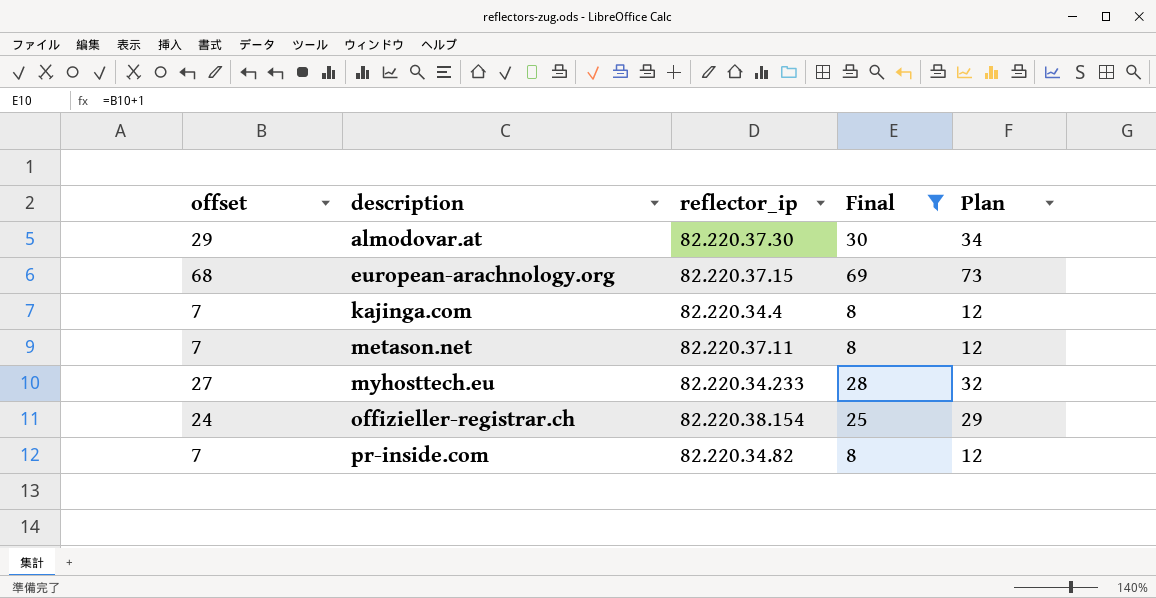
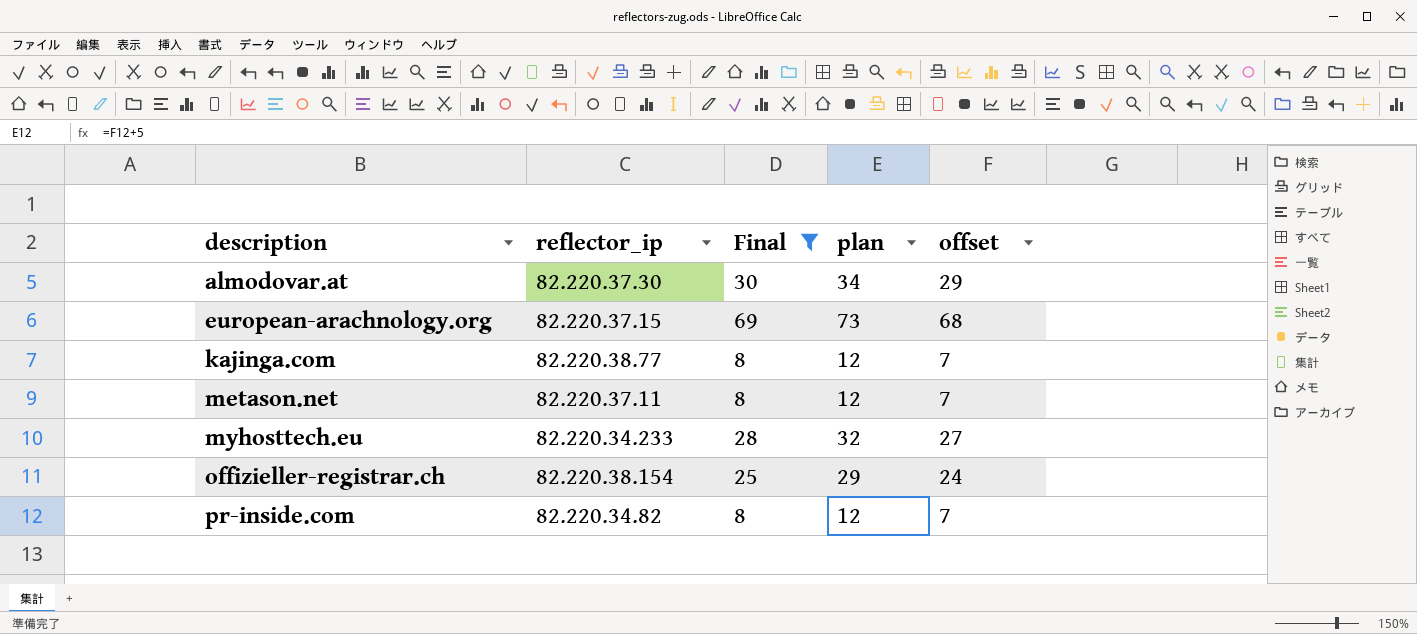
column name: Plan -> plan
column offset | position: 1 -> 5
kajinga.com | reflector_ip: 82.220.34.4 -> 82.220.38.77

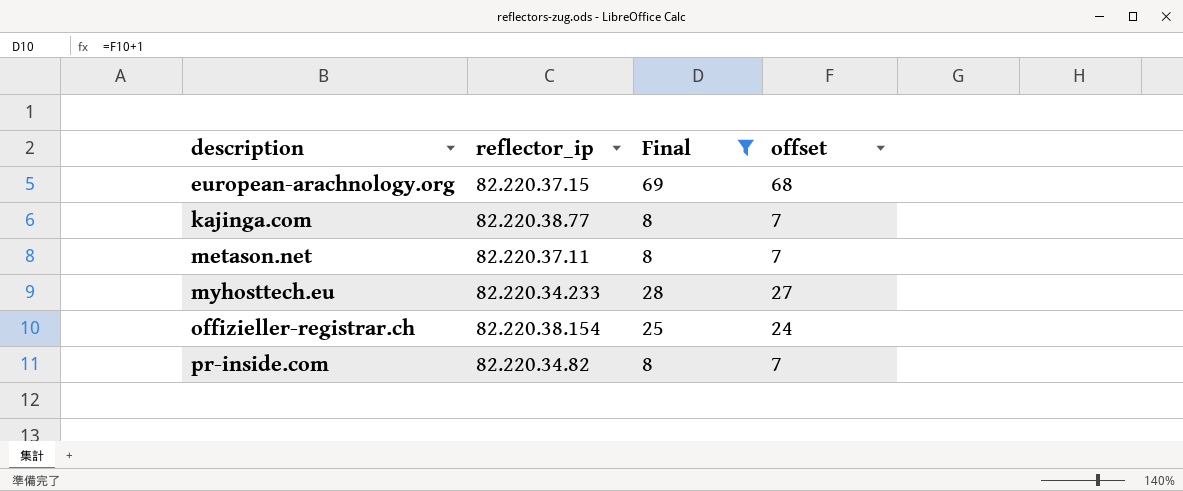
column plan | formula: [offset] + 5 -> none
row almodovar.at: 82.220.37.30 | 30 | 34 | 29 -> none

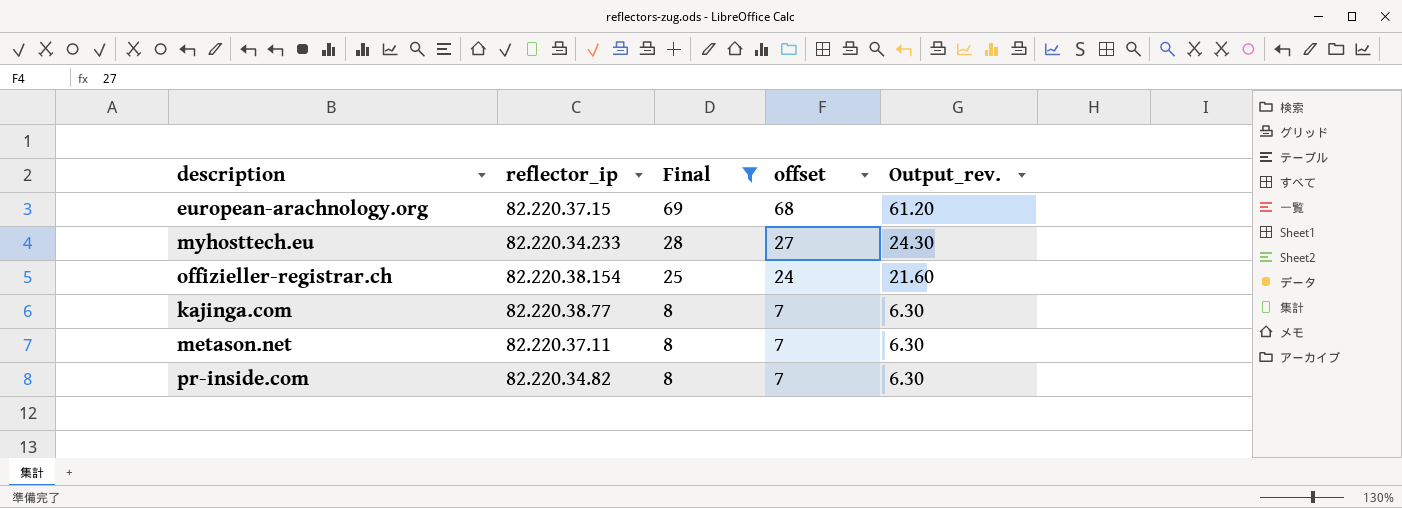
row order: description ascending -> Final descending
column Output_rev. | formula: none -> [offset] * 0.9

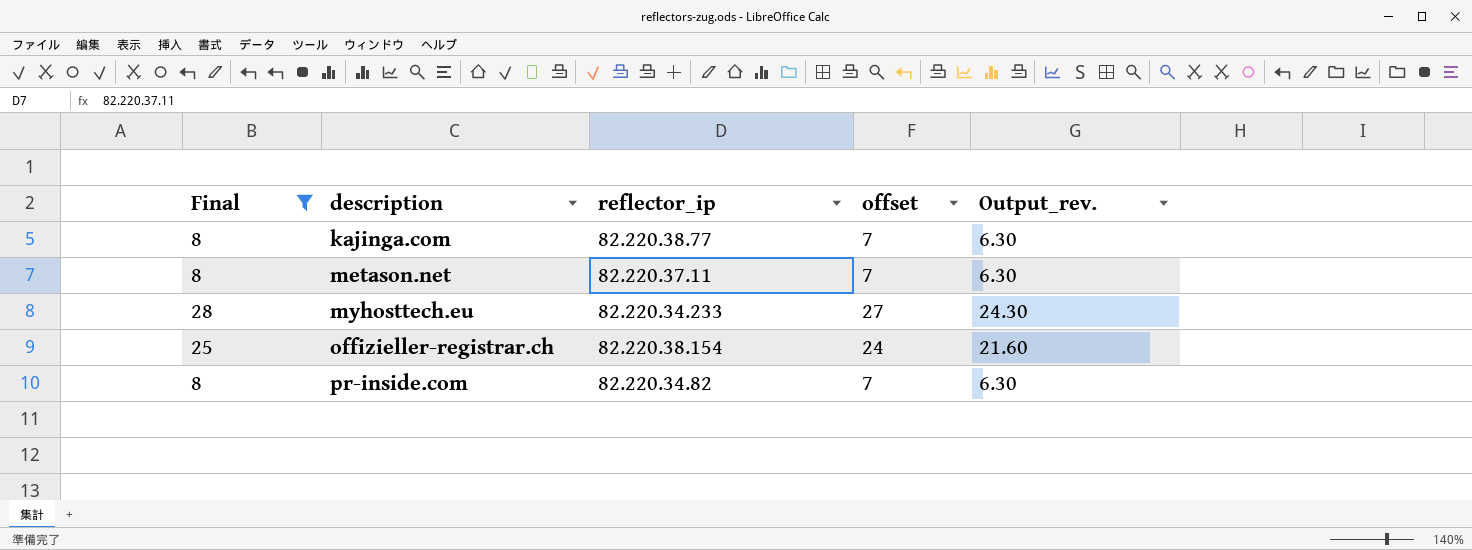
row order: Final descending -> description ascending
column Final | position: 3 -> 1
row european-arachnology.org: 82.220.37.15 | 69 | 68 | 61.20 -> none

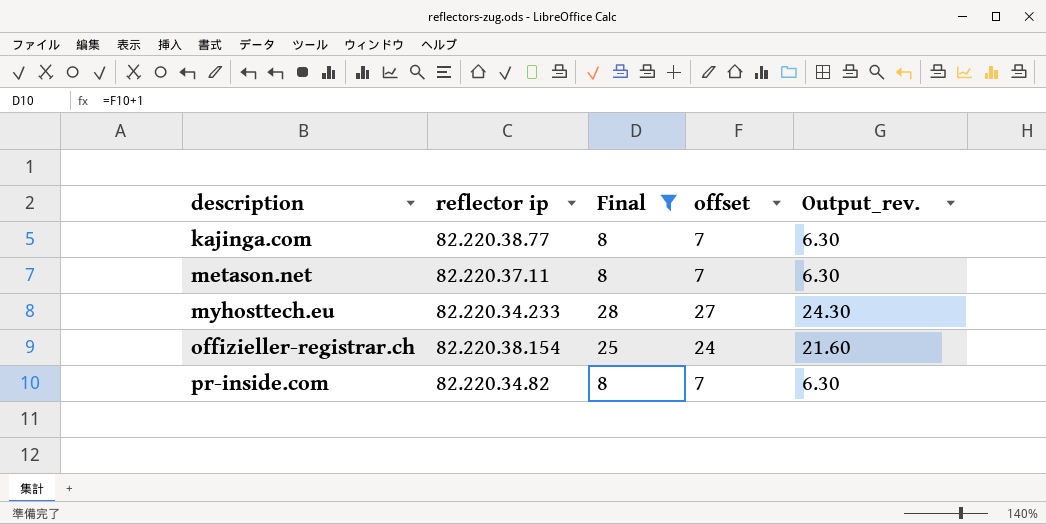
column name: reflector_ip -> reflector ip
column Final | position: 1 -> 3

